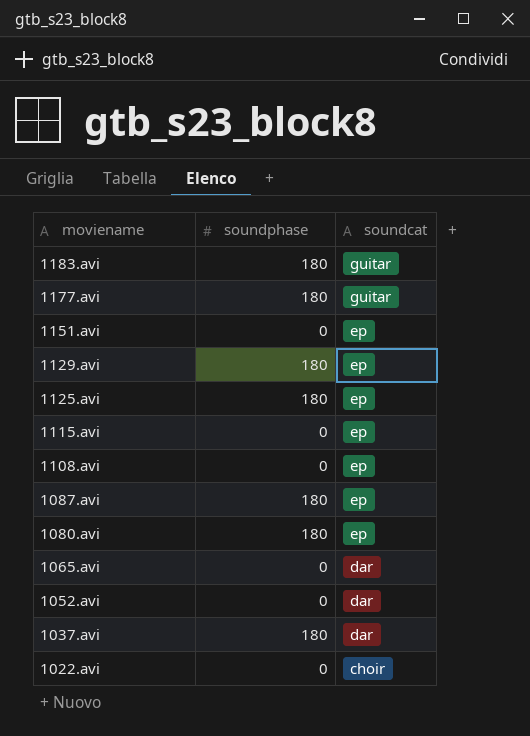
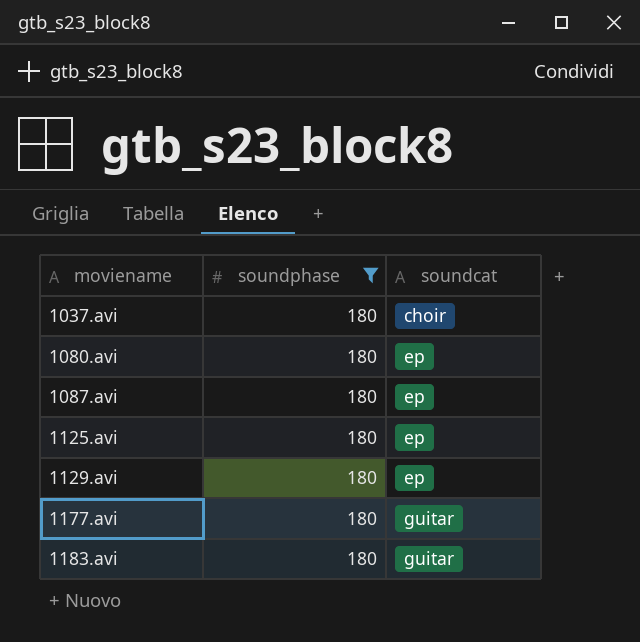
filter: none -> soundphase = 180
row order: moviename descending -> moviename ascending
1037.avi | soundcat: dar -> choir

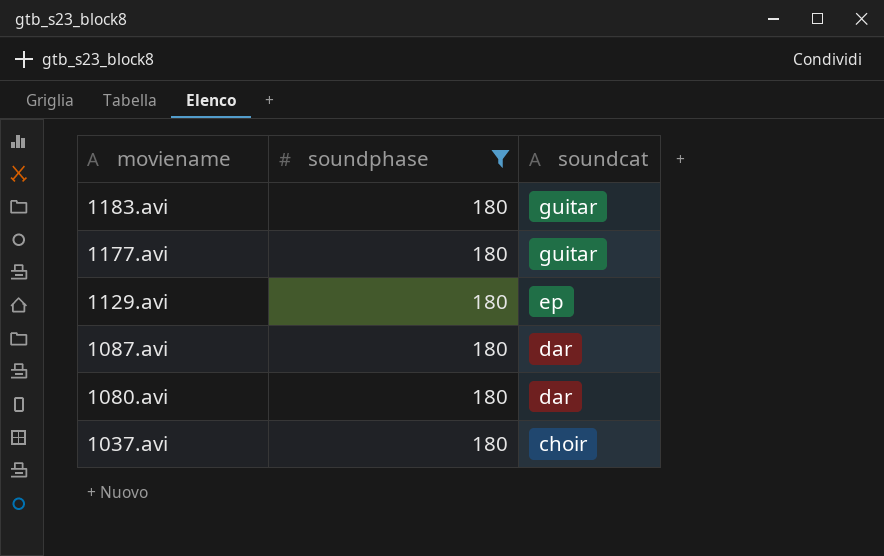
row order: moviename ascending -> moviename descending
row 1125.avi: 180 | ep -> none
1087.avi | soundcat: ep -> dar
1080.avi | soundcat: ep -> dar

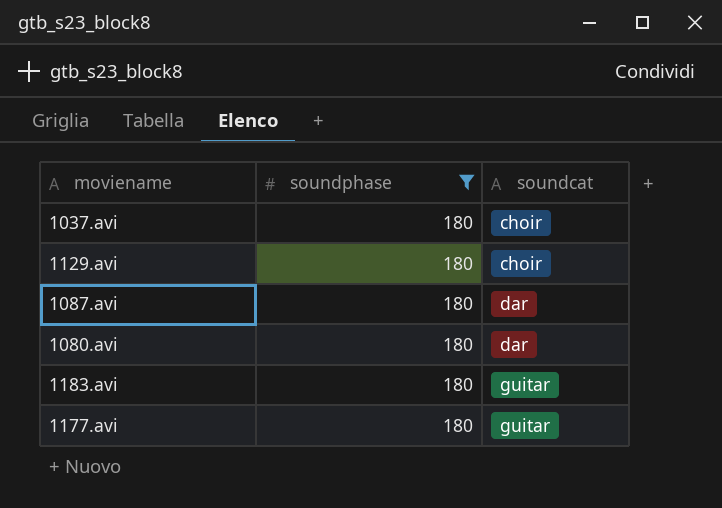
row order: moviename descending -> soundcat ascending
1129.avi | soundcat: ep -> choir

